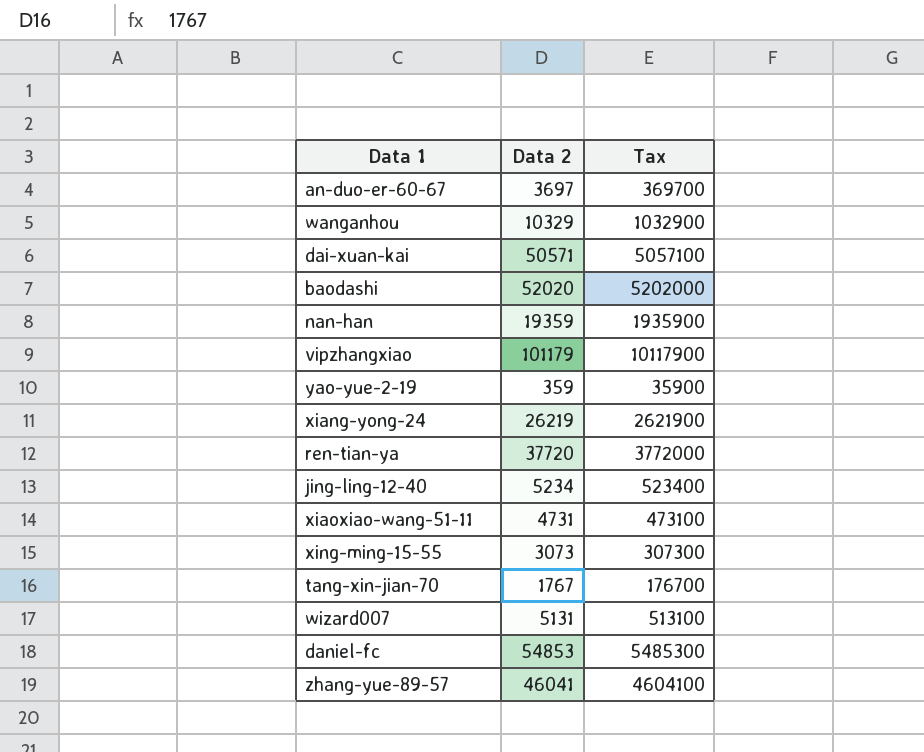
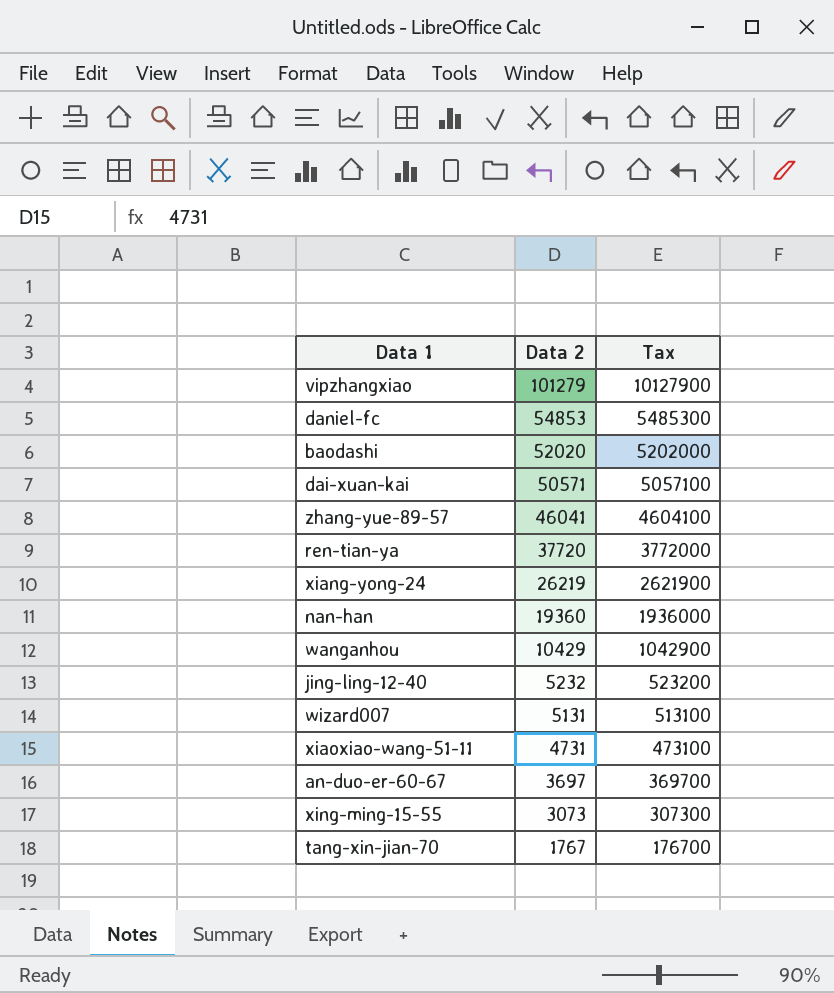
row order: none -> Data 2 descending
row yao-yue-2-19: 359 | 35900 -> none
vipzhangxiao | Data 2: 101179 -> 101279
vipzhangxiao | Tax: 10117900 -> 10127900
nan-han | Data 2: 19359 -> 19360
nan-han | Tax: 1935900 -> 1936000
wanganhou | Data 2: 10329 -> 10429
wanganhou | Tax: 1032900 -> 1042900
jing-ling-12-40 | Data 2: 5234 -> 5232
jing-ling-12-40 | Tax: 523400 -> 523200

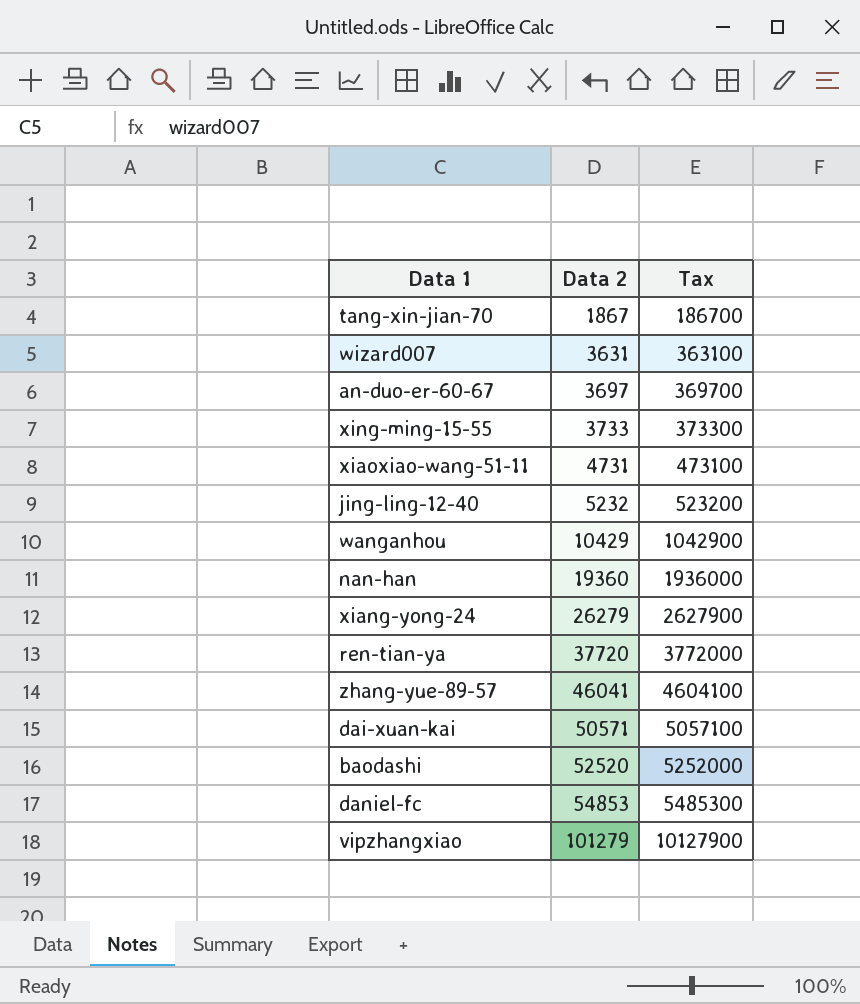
row order: Data 2 descending -> Data 2 ascending
tang-xin-jian-70 | Data 2: 1767 -> 1867
tang-xin-jian-70 | Tax: 176700 -> 186700
wizard007 | Data 2: 5131 -> 3631
wizard007 | Tax: 513100 -> 363100
xing-ming-15-55 | Data 2: 3073 -> 3733
xing-ming-15-55 | Tax: 307300 -> 373300
xiang-yong-24 | Data 2: 26219 -> 26279
xiang-yong-24 | Tax: 2621900 -> 2627900
baodashi | Data 2: 52020 -> 52520
baodashi | Tax: 5202000 -> 5252000

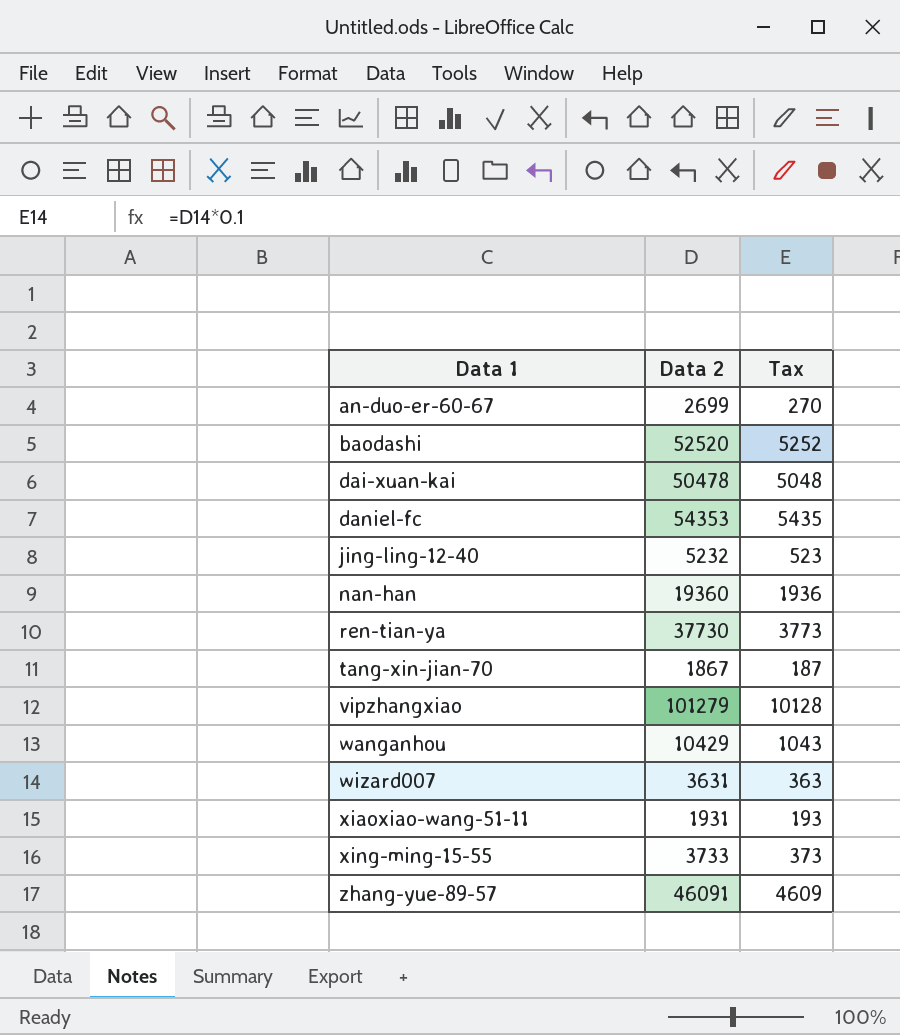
row order: Data 2 ascending -> Data 1 ascending
column Tax | formula: [Data 2] * 100 -> [Data 2] * 0.1
row xiang-yong-24: 26279 | 2627900 -> none
an-duo-er-60-67 | Data 2: 3697 -> 2699
dai-xuan-kai | Data 2: 50571 -> 50478
daniel-fc | Data 2: 54853 -> 54353
ren-tian-ya | Data 2: 37720 -> 37730
xiaoxiao-wang-51-11 | Data 2: 4731 -> 1931
zhang-yue-89-57 | Data 2: 46041 -> 46091

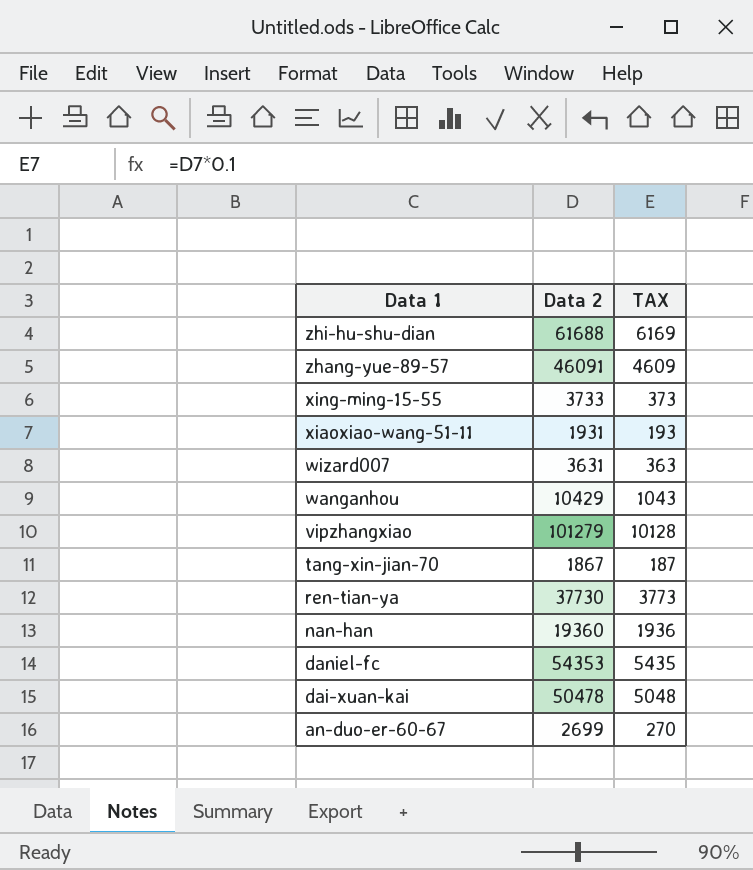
row order: Data 1 ascending -> Data 1 descending
column name: Tax -> TAX
row baodashi: 52520 | 5252 -> none
row jing-ling-12-40: 5232 | 523 -> none
row zhi-hu-shu-dian: none -> 61688 | 6169

